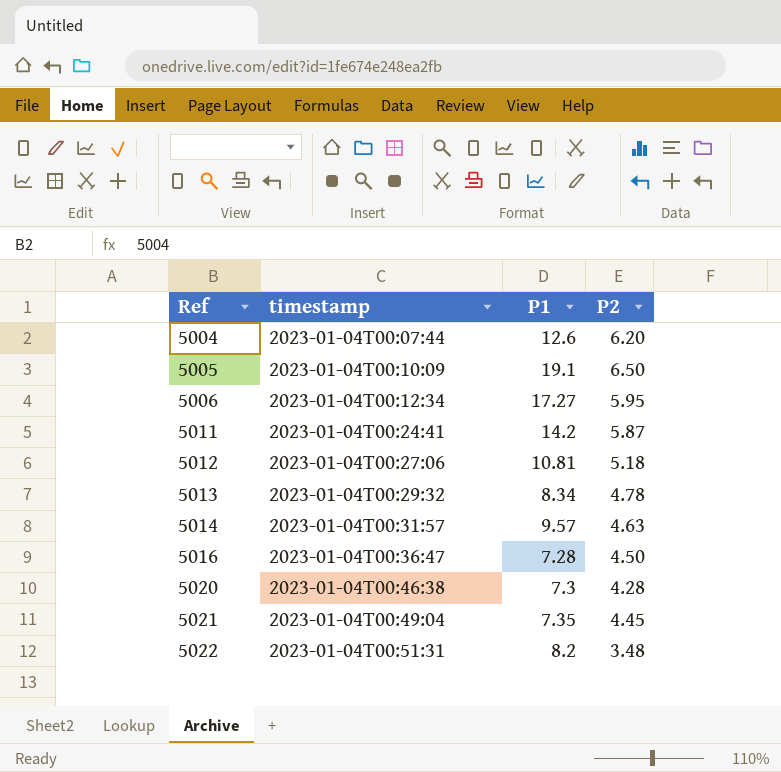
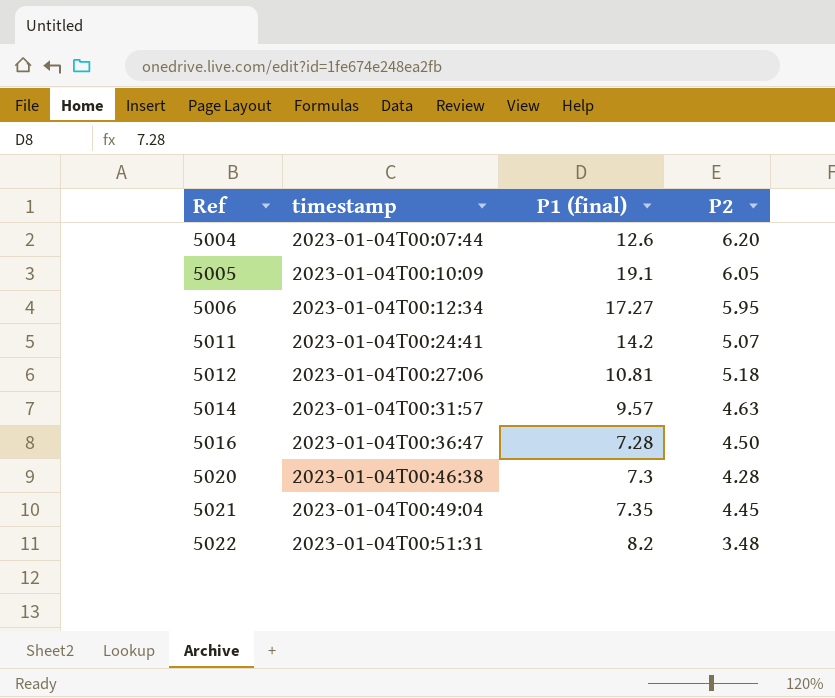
column name: P1 -> P1 (final)
row 5013: 2023-01-04T00:29:32 | 8.34 | 4.78 -> none
5005 | P2: 6.50 -> 6.05
5011 | P2: 5.87 -> 5.07

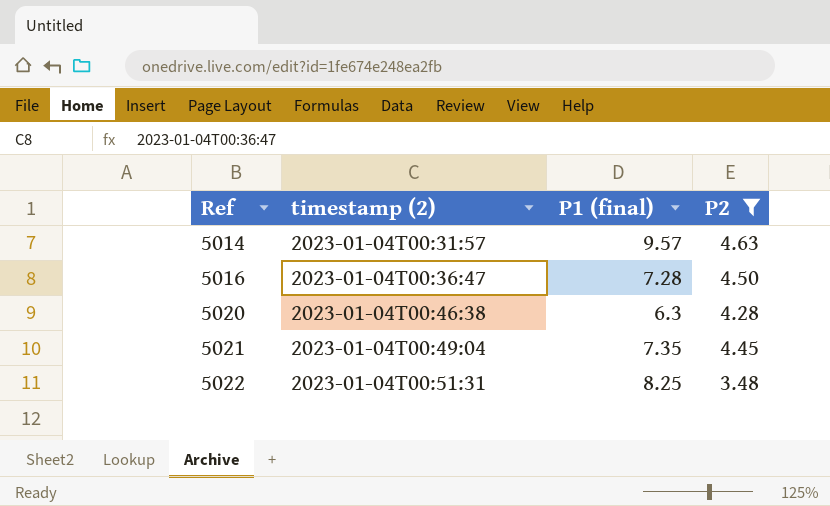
filter: none -> P2 <= 4.63
column name: timestamp -> timestamp (2)
5020 | P1 (final): 7.3 -> 6.3
5022 | P1 (final): 8.2 -> 8.25

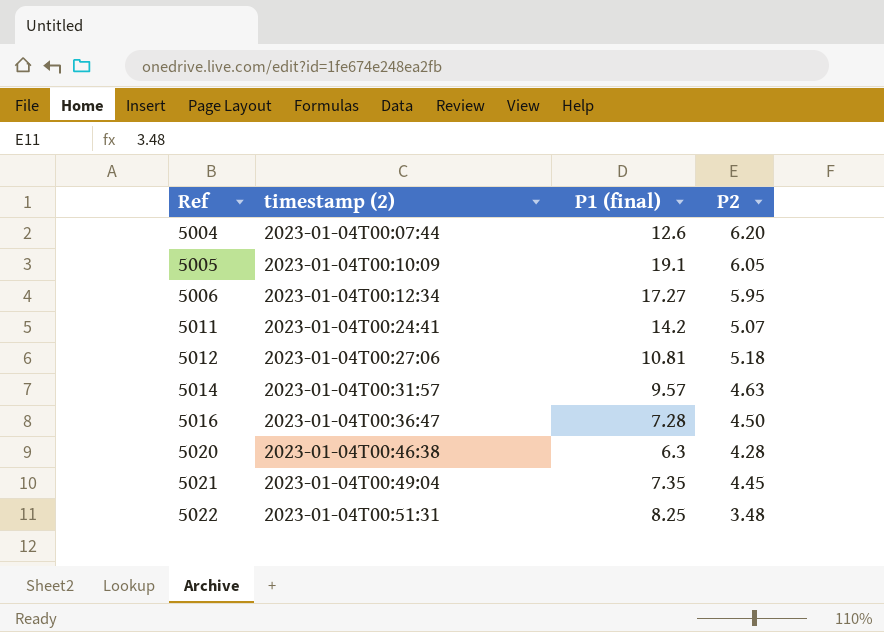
filter: P2 <= 4.63 -> none

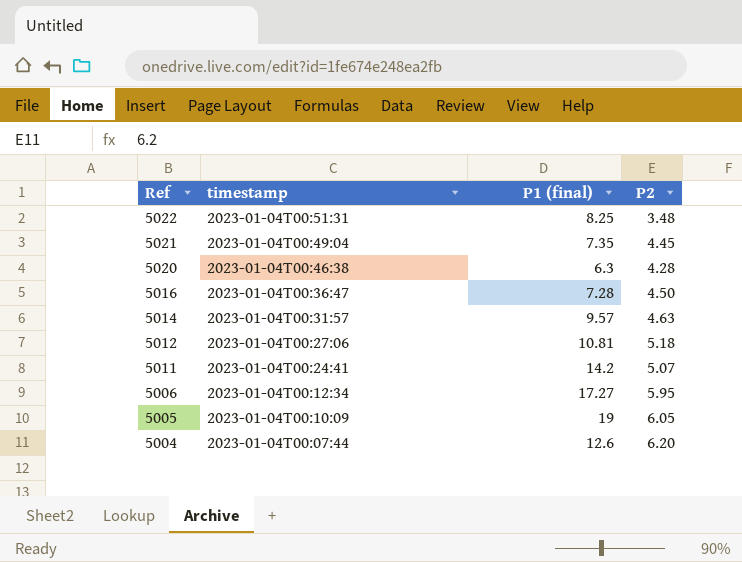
row order: Ref ascending -> Ref descending
column name: timestamp (2) -> timestamp
5005 | P1 (final): 19.1 -> 19

